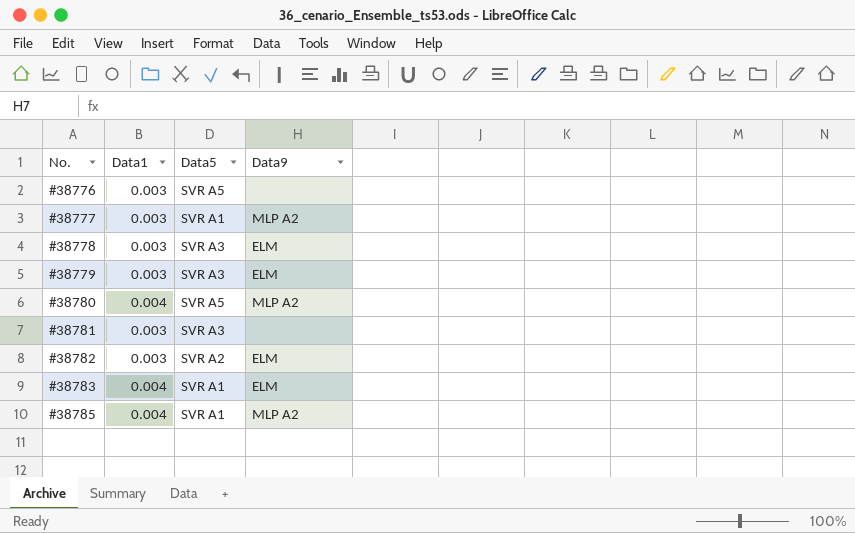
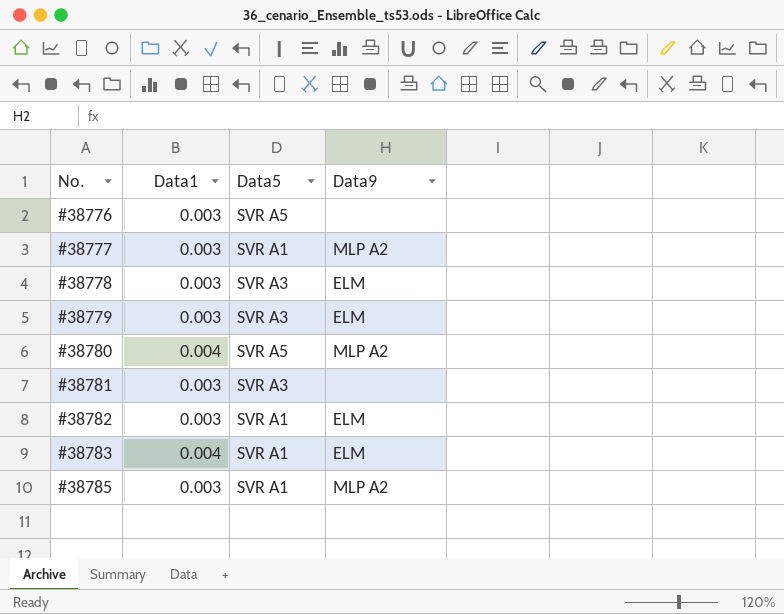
#38782 | Data5: SVR A2 -> SVR A1
#38785 | Data1: 0.004 -> 0.003

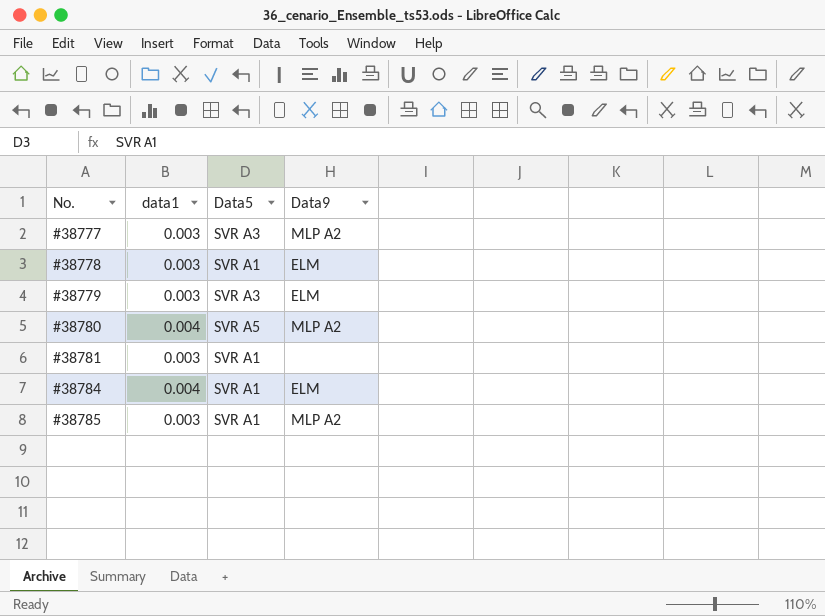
column name: Data1 -> data1
row #38776: 0.003 | SVR A5 | none -> none
row #38782: 0.003 | SVR A1 | ELM -> none
row #38783: 0.004 | SVR A1 | ELM -> none
#38777 | Data5: SVR A1 -> SVR A3
#38778 | Data5: SVR A3 -> SVR A1
#38781 | Data5: SVR A3 -> SVR A1
row #38784: none -> 0.004 | SVR A1 | ELM

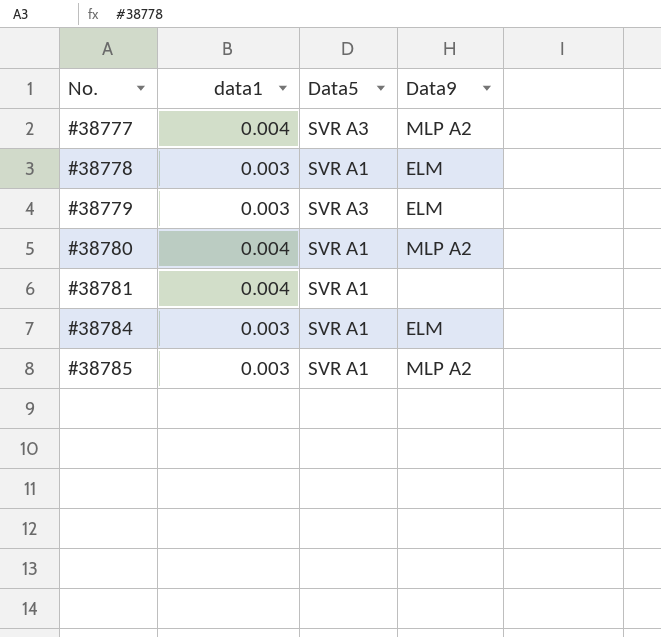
#38777 | data1: 0.003 -> 0.004
#38780 | Data5: SVR A5 -> SVR A1
#38781 | data1: 0.003 -> 0.004
#38784 | data1: 0.004 -> 0.003

